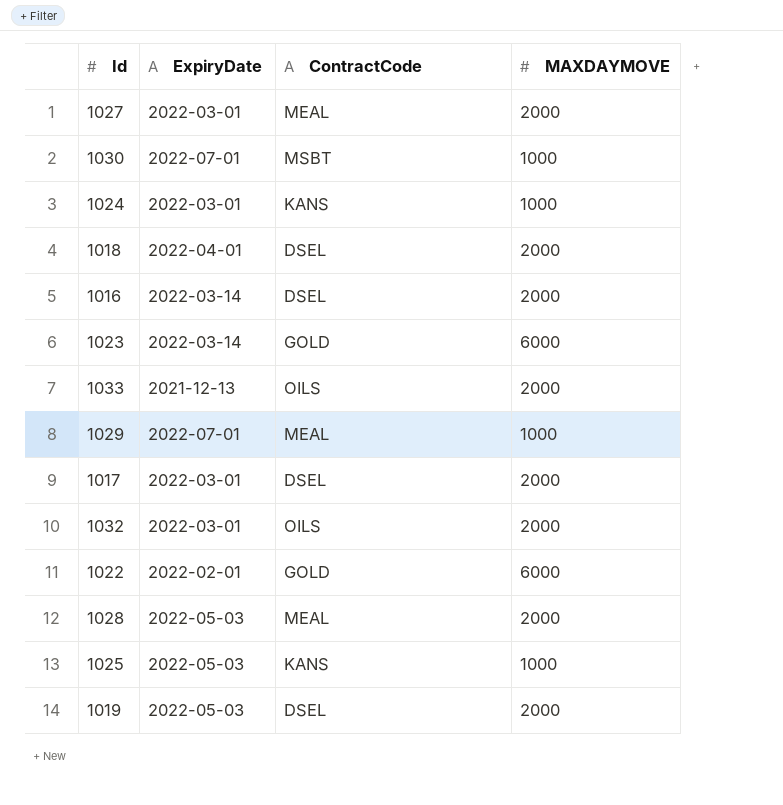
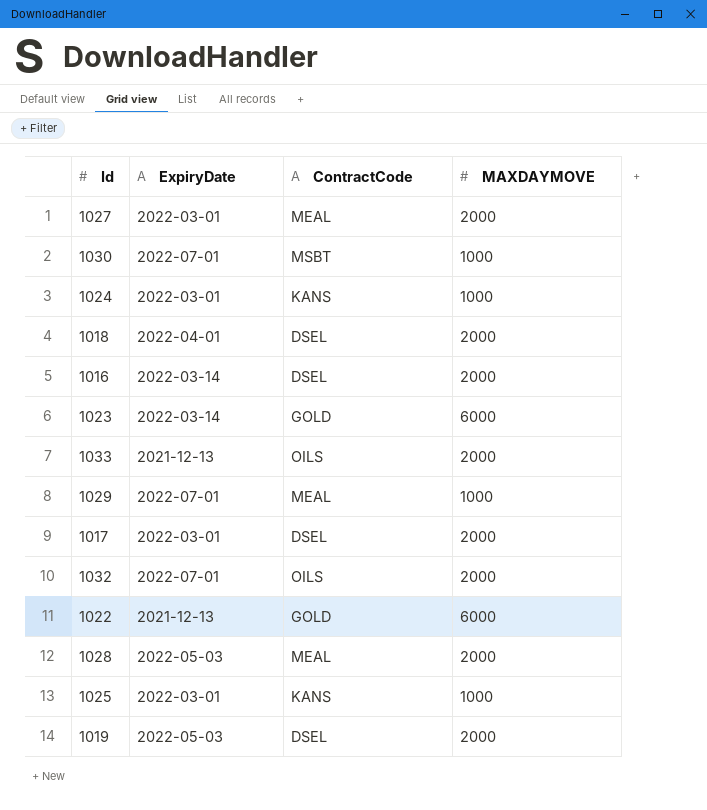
1032 | ExpiryDate: 2022-03-01 -> 2022-07-01
1022 | ExpiryDate: 2022-02-01 -> 2021-12-13
1025 | ExpiryDate: 2022-05-03 -> 2022-03-01

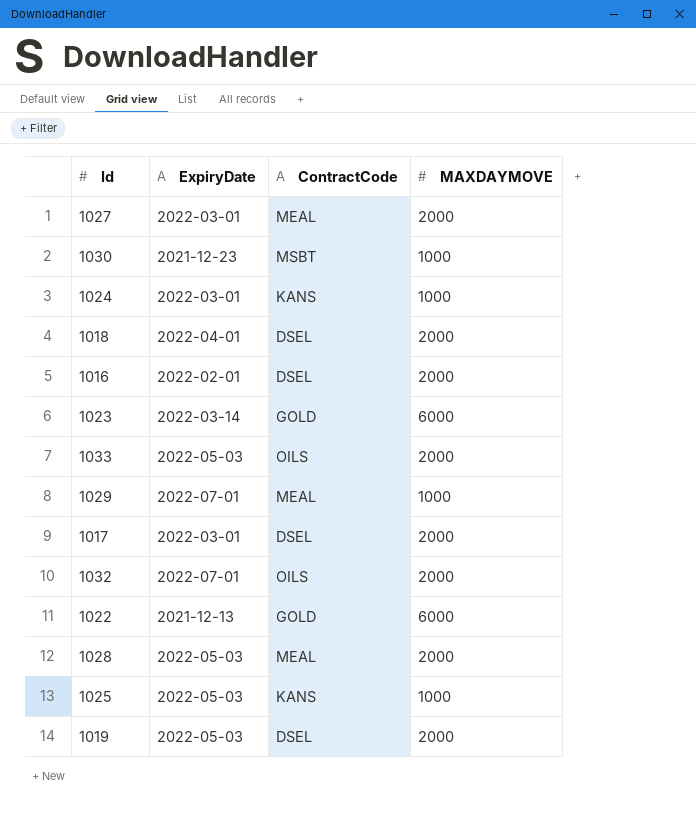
1030 | ExpiryDate: 2022-07-01 -> 2021-12-23
1016 | ExpiryDate: 2022-03-14 -> 2022-02-01
1033 | ExpiryDate: 2021-12-13 -> 2022-05-03
1025 | ExpiryDate: 2022-03-01 -> 2022-05-03

